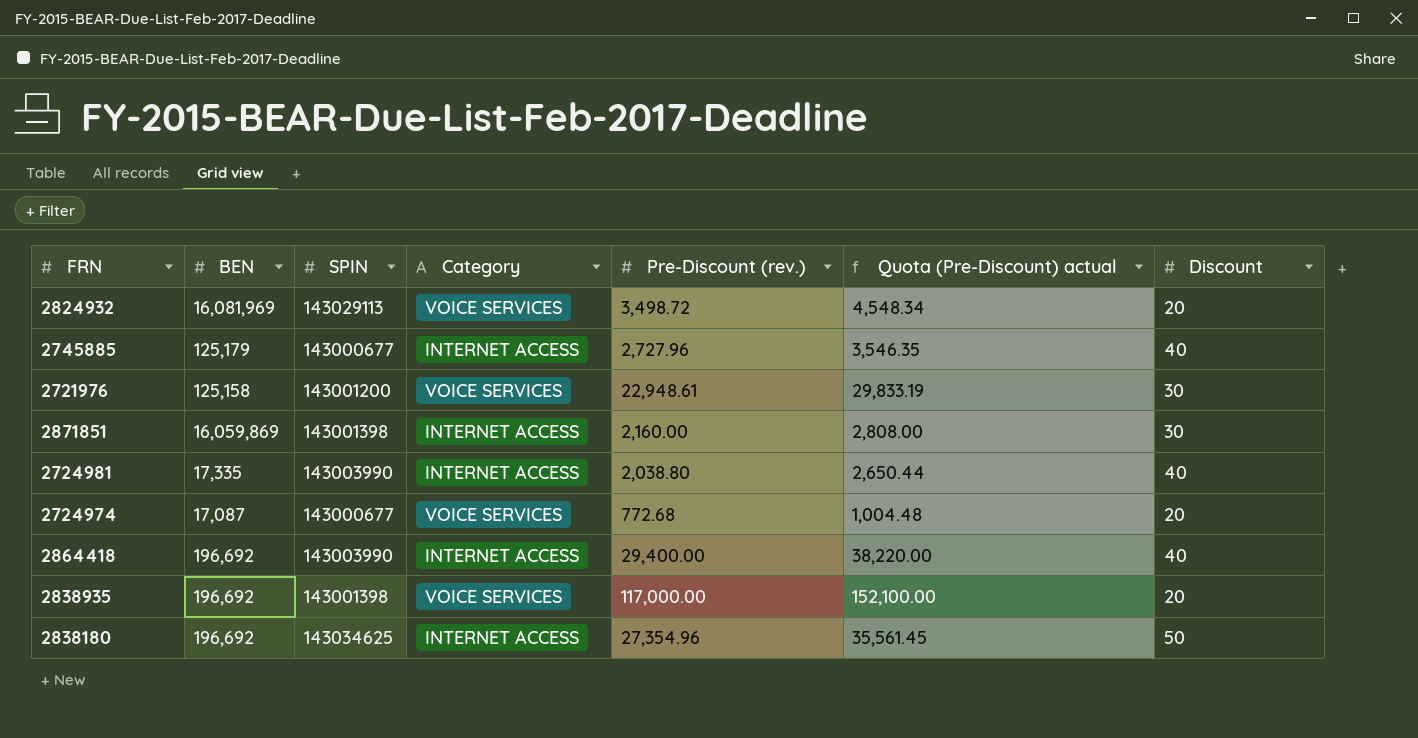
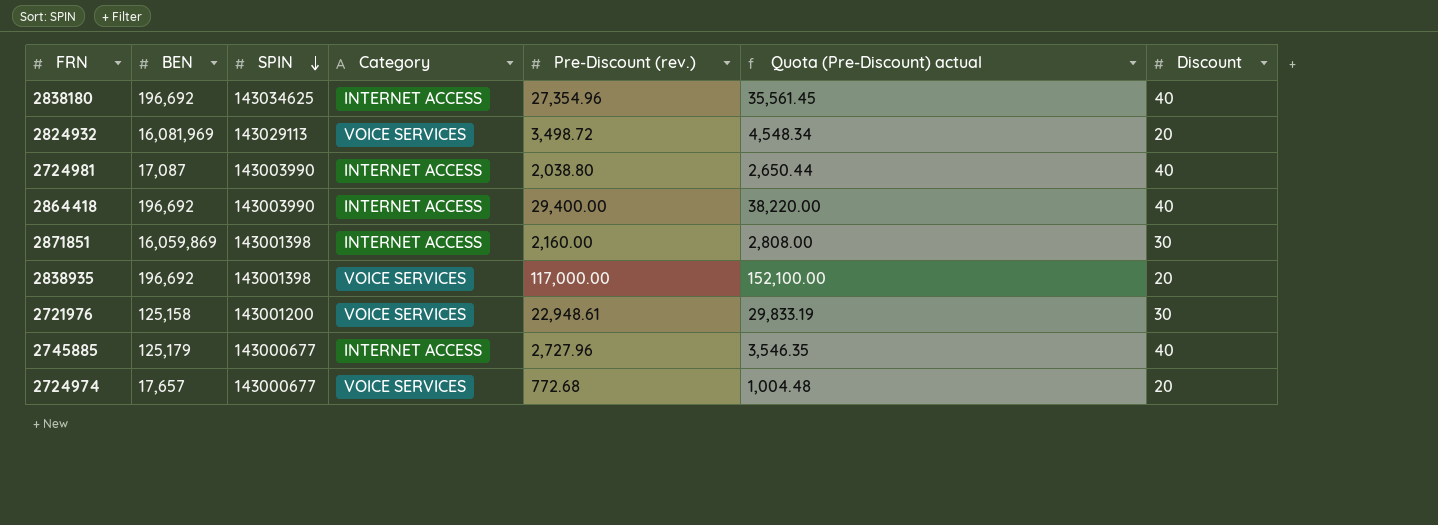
row order: none -> SPIN descending
2838180 | Discount: 50 -> 40
2724981 | BEN: 17,335 -> 17,087
2724974 | BEN: 17,087 -> 17,657

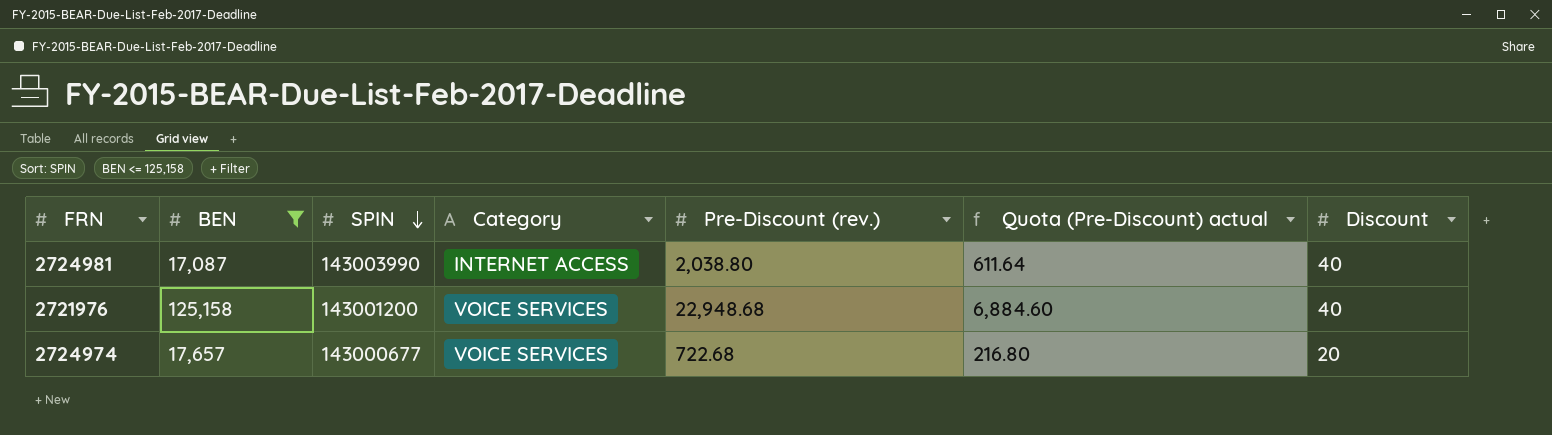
filter: none -> BEN <= 125,158
column Quota (Pre-Discount) actual | formula: [Pre-Discount (rev.)] * 1.3 -> [Pre-Discount (rev.)] * 0.3
2721976 | Pre-Discount (rev.): 22,948.61 -> 22,948.68
2721976 | Discount: 30 -> 40
2724974 | Pre-Discount (rev.): 772.68 -> 722.68

